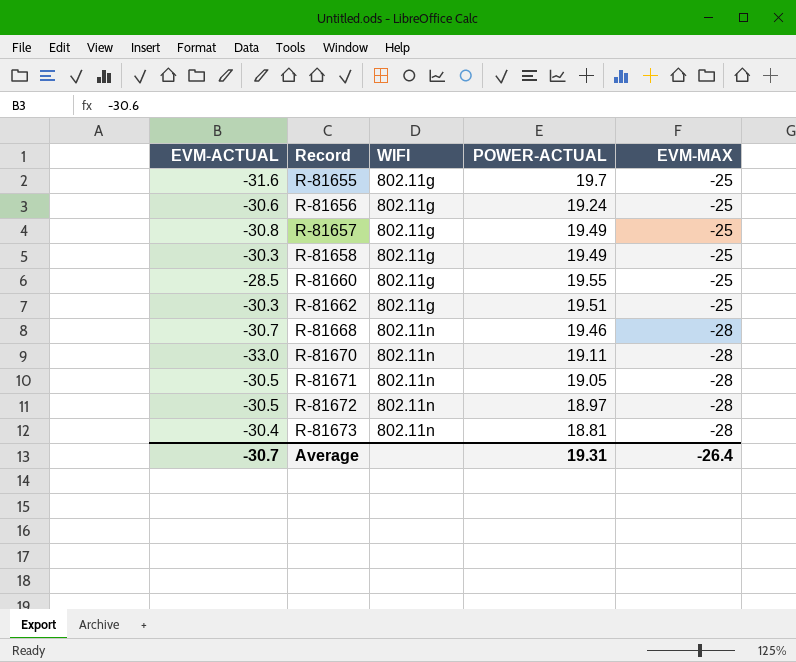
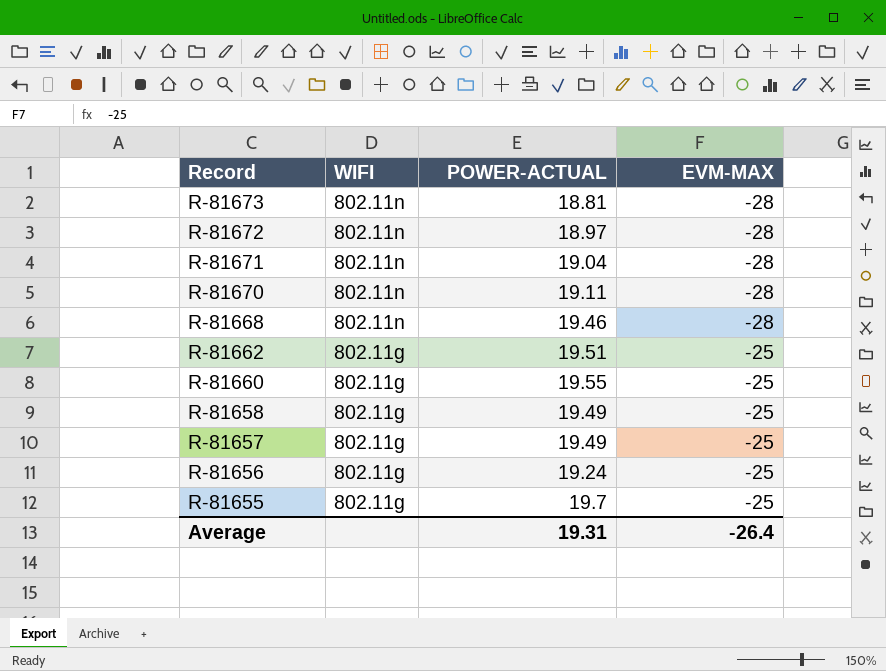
row order: Record ascending -> Record descending
column EVM-ACTUAL | position: 1 -> none
R-81671 | POWER-ACTUAL: 19.05 -> 19.04

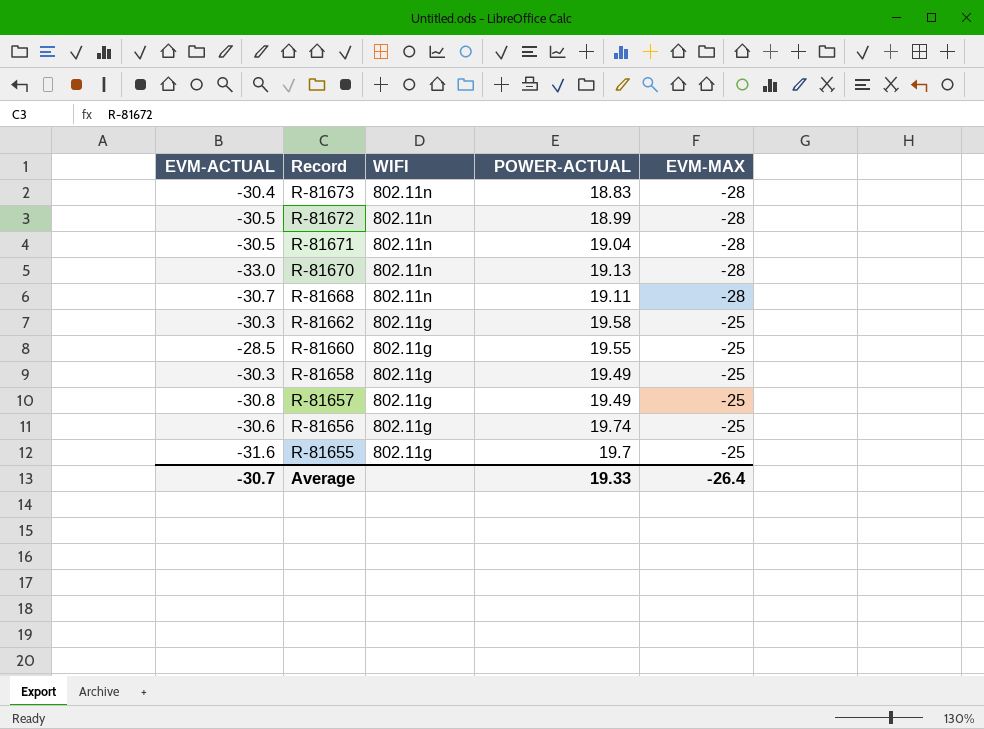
column EVM-ACTUAL | position: none -> 1
R-81673 | POWER-ACTUAL: 18.81 -> 18.83
R-81672 | POWER-ACTUAL: 18.97 -> 18.99
R-81670 | POWER-ACTUAL: 19.11 -> 19.13
R-81668 | POWER-ACTUAL: 19.46 -> 19.11
R-81662 | POWER-ACTUAL: 19.51 -> 19.58
R-81656 | POWER-ACTUAL: 19.24 -> 19.74
Average | POWER-ACTUAL: 19.31 -> 19.33

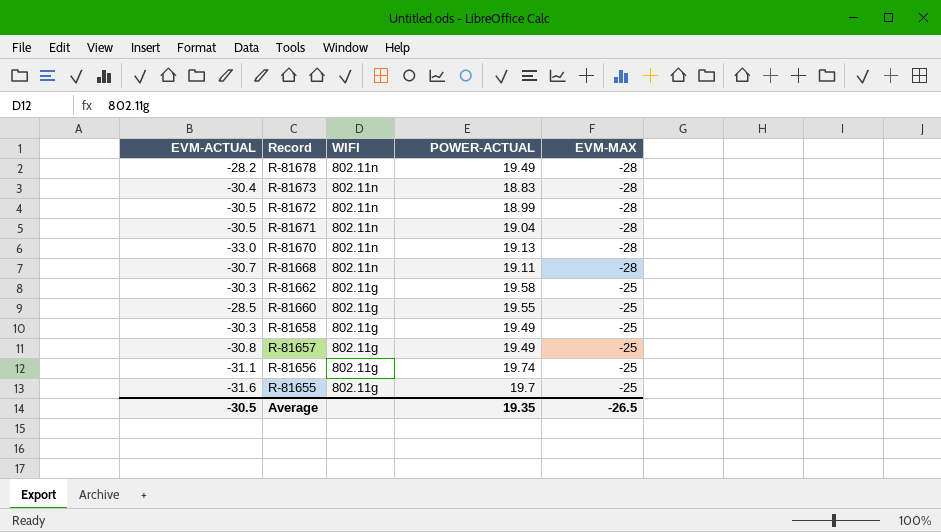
row R-81678: none -> -28.2 | 802.11n | 19.49 | -28
R-81656 | EVM-ACTUAL: -30.6 -> -31.1
Average | EVM-ACTUAL: -30.7 -> -30.5
Average | POWER-ACTUAL: 19.33 -> 19.35
Average | EVM-MAX: -26.4 -> -26.5

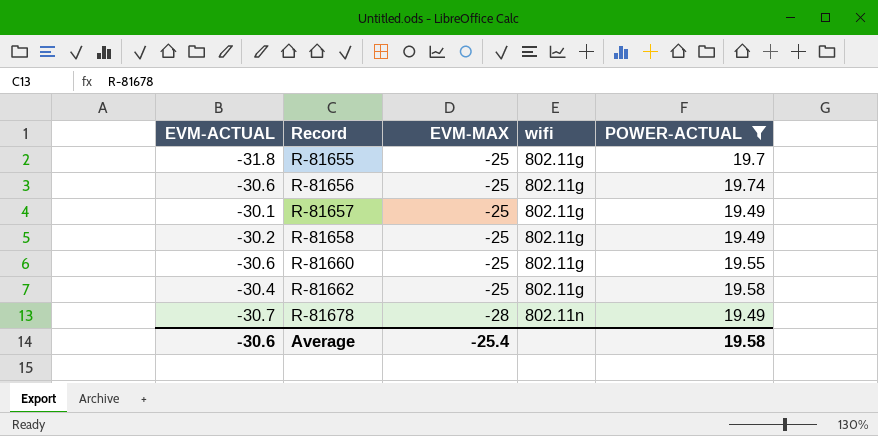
filter: none -> POWER-ACTUAL >= 19.49
row order: Record descending -> Record ascending
column EVM-MAX | position: 5 -> 3
column name: WIFI -> wifi
R-81655 | EVM-ACTUAL: -31.6 -> -31.8
R-81656 | EVM-ACTUAL: -31.1 -> -30.6
R-81657 | EVM-ACTUAL: -30.8 -> -30.1
R-81658 | EVM-ACTUAL: -30.3 -> -30.2
R-81660 | EVM-ACTUAL: -28.5 -> -30.6
R-81662 | EVM-ACTUAL: -30.3 -> -30.4
R-81678 | EVM-ACTUAL: -28.2 -> -30.7
Average | EVM-ACTUAL: -30.5 -> -30.6
Average | EVM-MAX: -26.5 -> -25.4
Average | POWER-ACTUAL: 19.35 -> 19.58

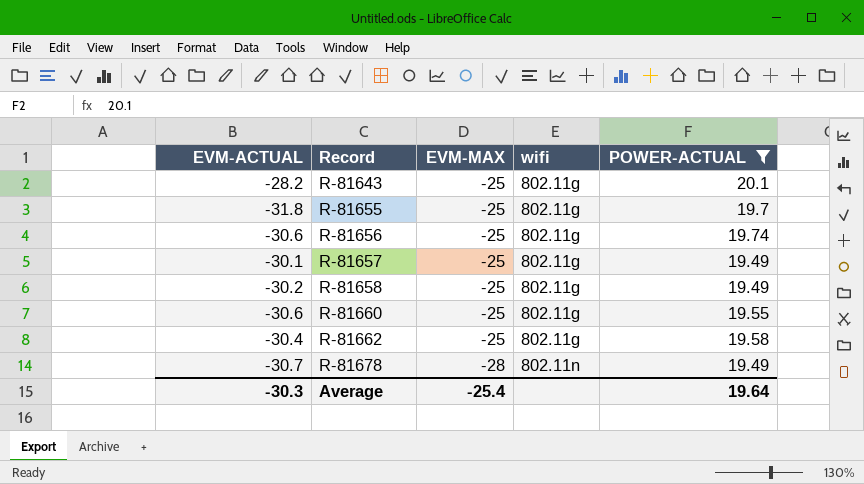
row R-81643: none -> -28.2 | -25 | 802.11g | 20.1
Average | EVM-ACTUAL: -30.6 -> -30.3
Average | POWER-ACTUAL: 19.58 -> 19.64

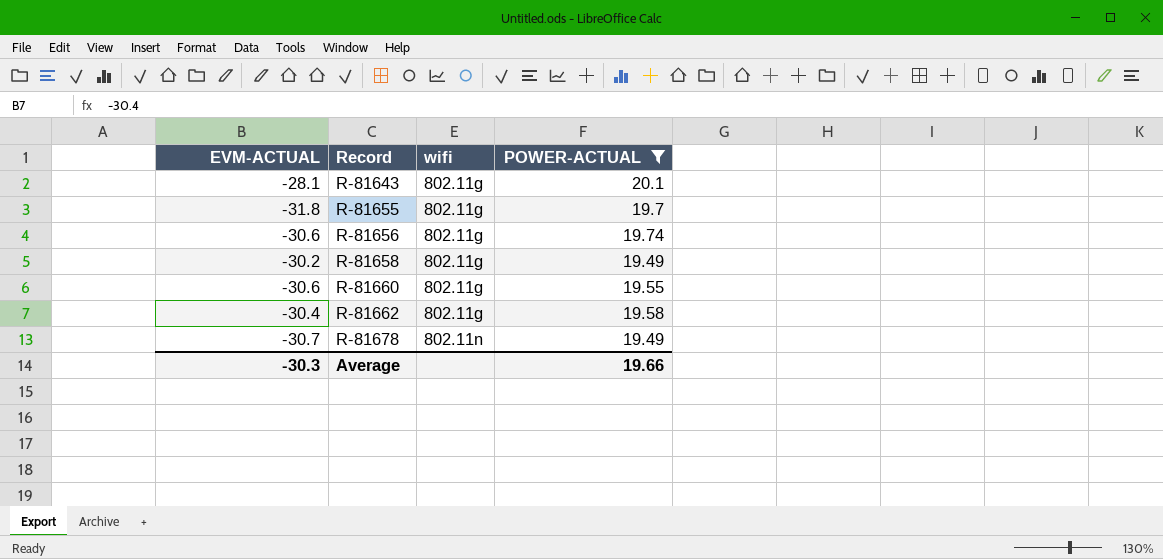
column EVM-MAX | position: 3 -> none
row R-81657: -30.1 | -25 | 802.11g | 19.49 -> none
R-81643 | EVM-ACTUAL: -28.2 -> -28.1
Average | POWER-ACTUAL: 19.64 -> 19.66

